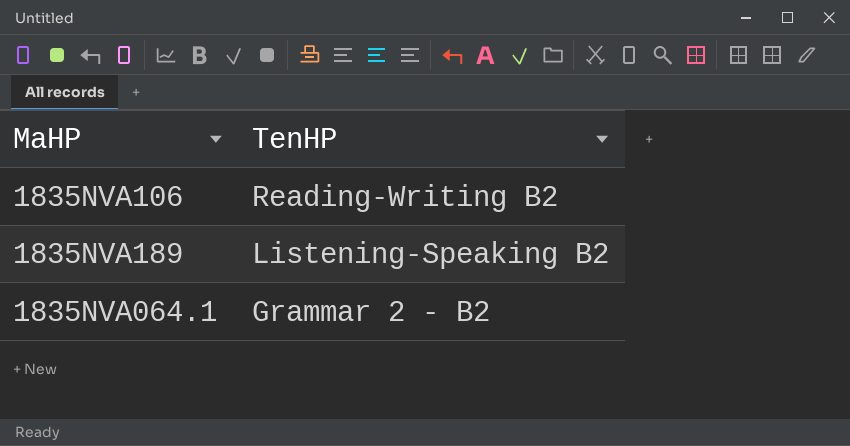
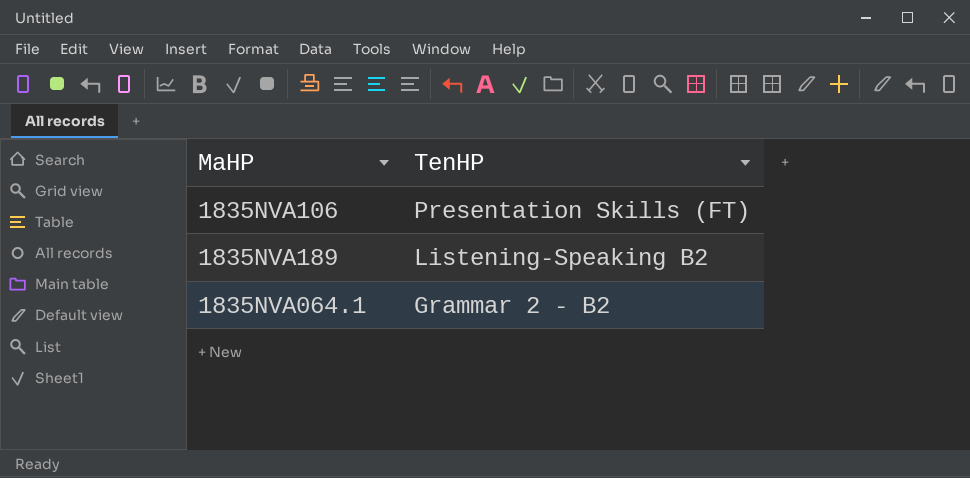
1835NVA106 | TenHP: Reading-Writing B2 -> Presentation Skills (FT)

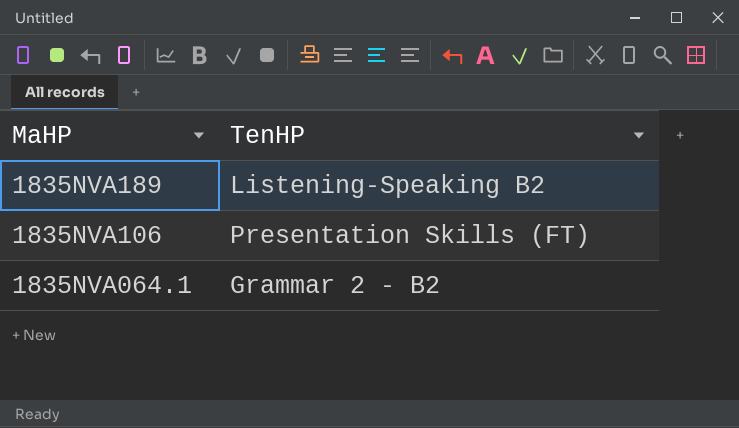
row order: TenHP descending -> MaHP descending

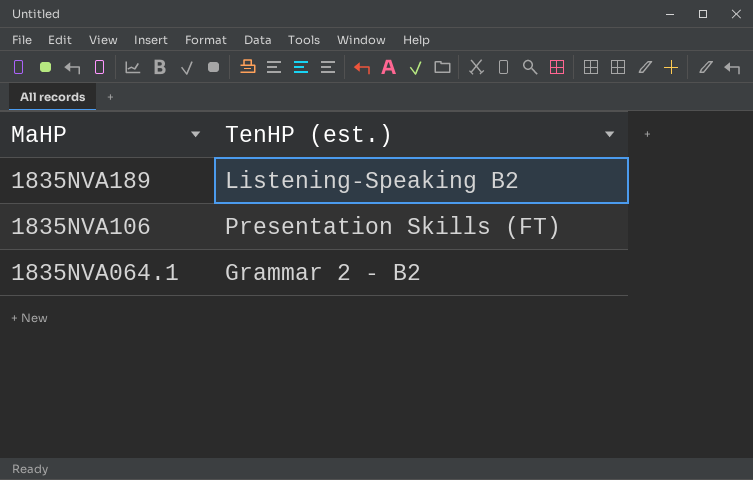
column name: TenHP -> TenHP (est.)

